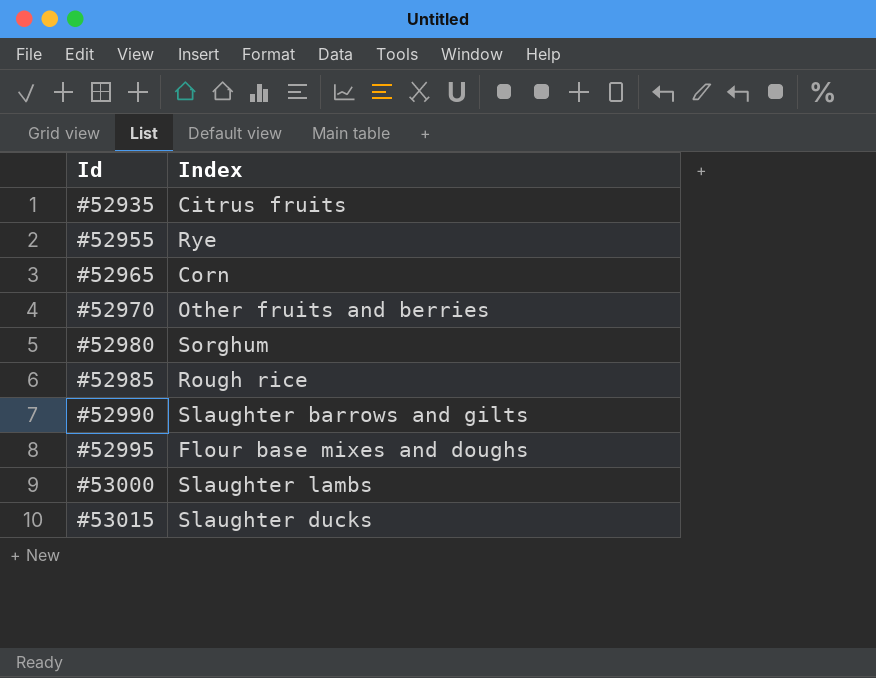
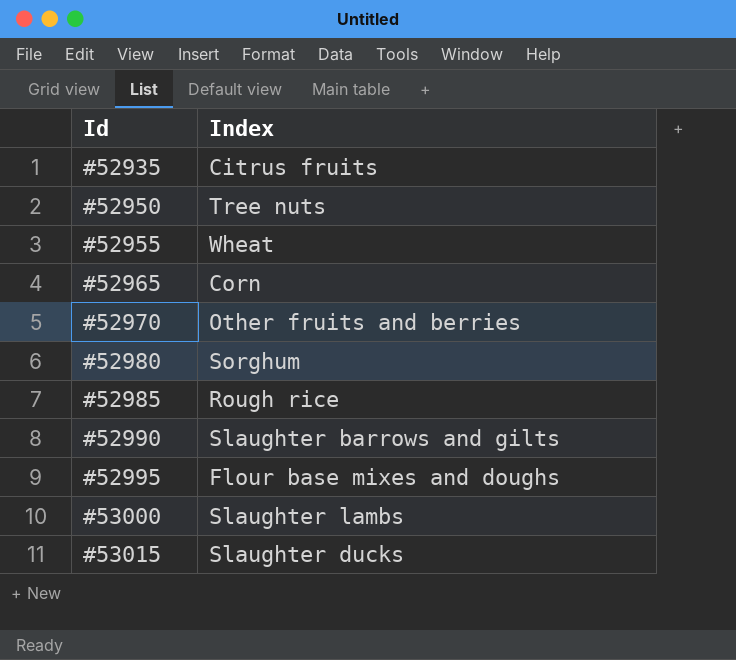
row #52950: none -> Tree nuts
#52955 | Index: Rye -> Wheat

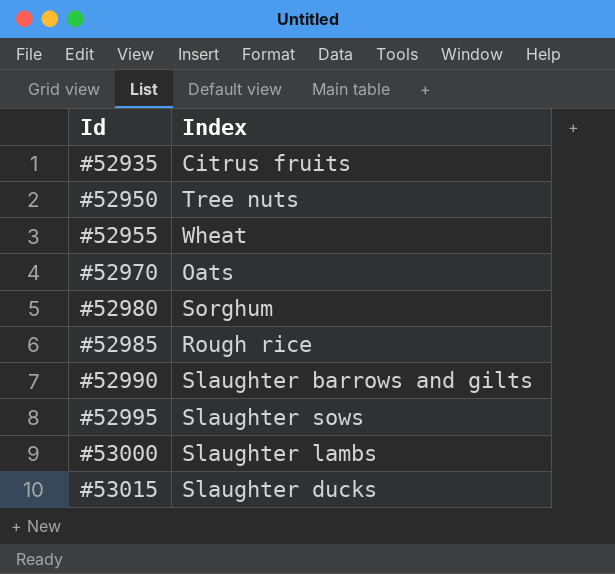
row #52965: Corn -> none
#52970 | Index: Other fruits and berries -> Oats
#52995 | Index: Flour base mixes and doughs -> Slaughter sows

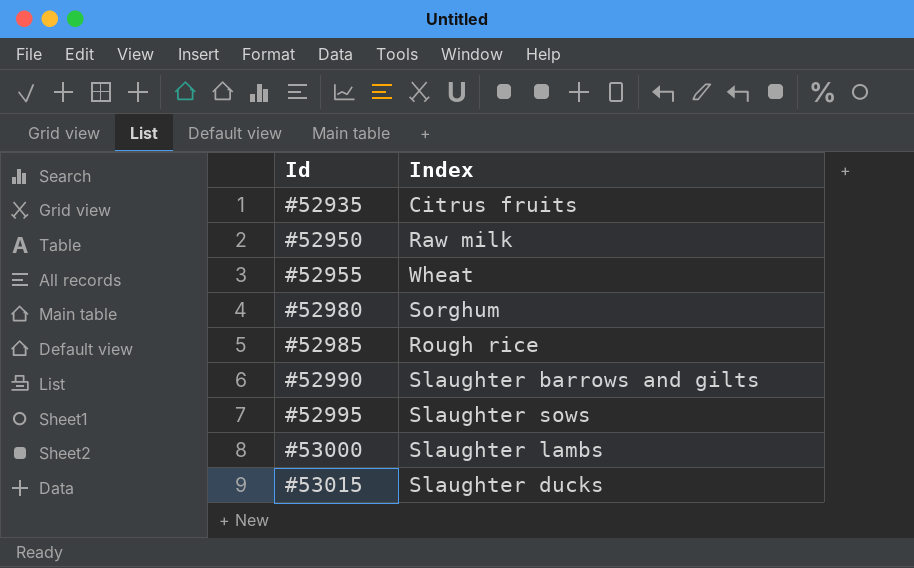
row #52970: Oats -> none
#52950 | Index: Tree nuts -> Raw milk

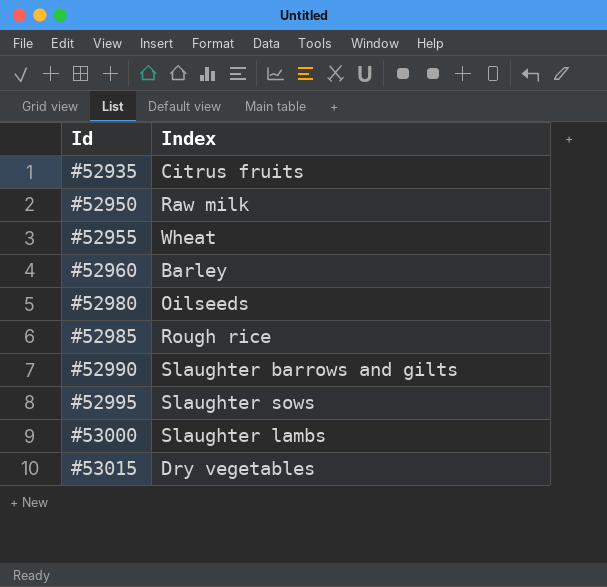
row #52960: none -> Barley
#52980 | Index: Sorghum -> Oilseeds
#53015 | Index: Slaughter ducks -> Dry vegetables

